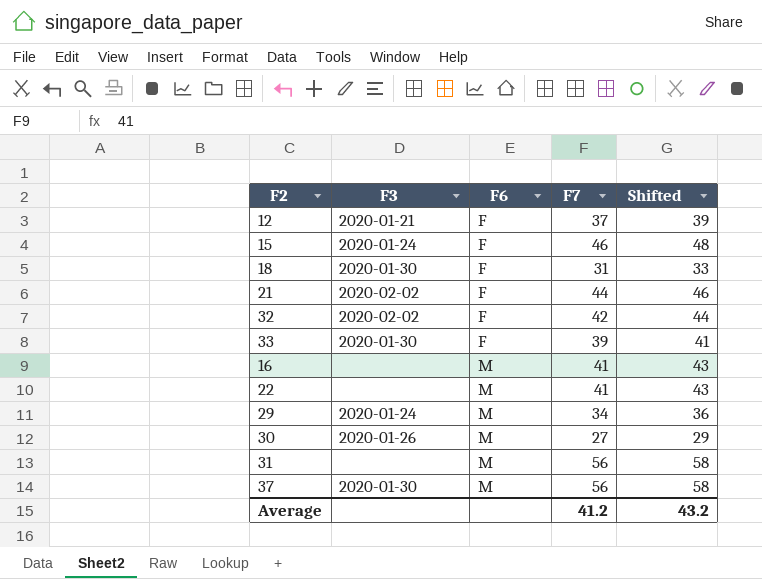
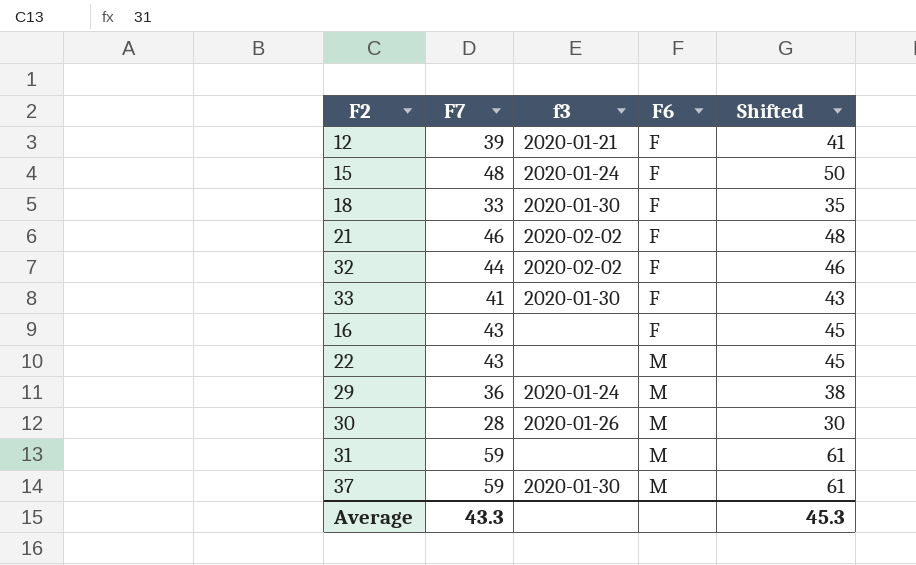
column F7 | position: 4 -> 2
column name: F3 -> f3
12 | F7: 37 -> 39
12 | Shifted: 39 -> 41
15 | F7: 46 -> 48
15 | Shifted: 48 -> 50
18 | F7: 31 -> 33
18 | Shifted: 33 -> 35
21 | F7: 44 -> 46
21 | Shifted: 46 -> 48
32 | F7: 42 -> 44
32 | Shifted: 44 -> 46
33 | F7: 39 -> 41
33 | Shifted: 41 -> 43
16 | F7: 41 -> 43
16 | F6: M -> F
16 | Shifted: 43 -> 45
22 | F7: 41 -> 43
22 | Shifted: 43 -> 45
29 | F7: 34 -> 36
29 | Shifted: 36 -> 38
30 | F7: 27 -> 28
30 | Shifted: 29 -> 30
31 | F7: 56 -> 59
31 | Shifted: 58 -> 61
37 | F7: 56 -> 59
37 | Shifted: 58 -> 61
Average | F7: 41.2 -> 43.3
Average | Shifted: 43.2 -> 45.3

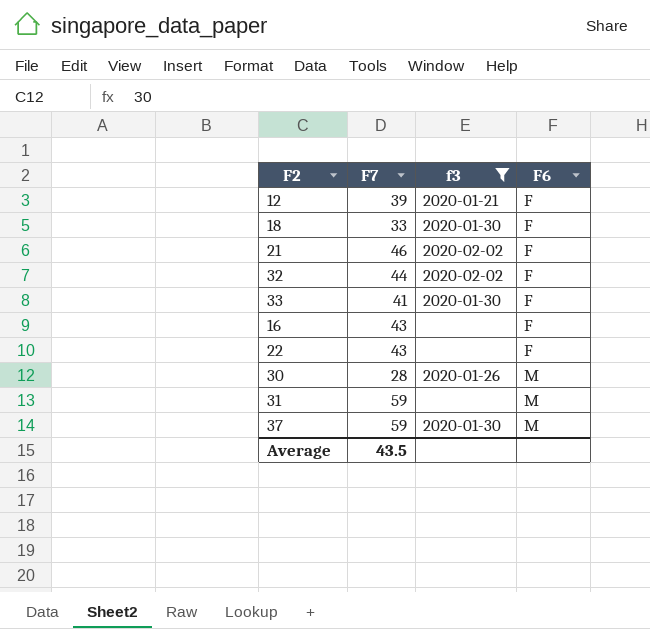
filter: none -> f3 != 2020-01-24
column Shifted | formula: [F7] + 2 -> none
22 | F6: M -> F
Average | F7: 43.3 -> 43.5

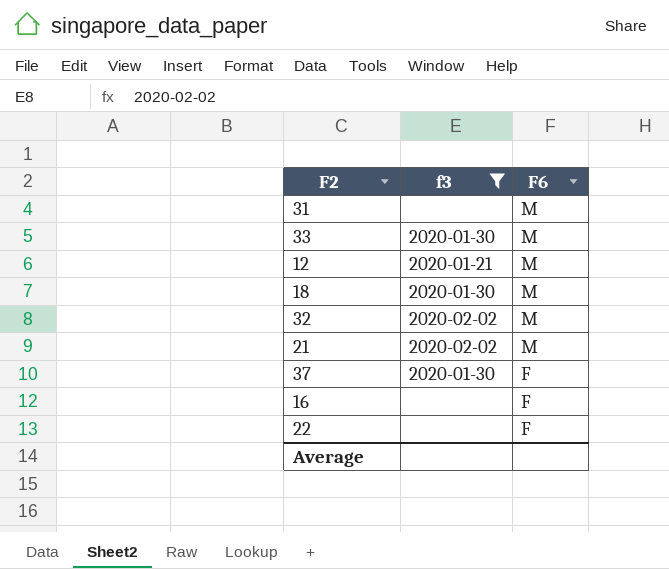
row order: F6 ascending -> F6 descending
column F7 | position: 2 -> none
row 30: 28 | 2020-01-26 | M -> none
33 | F6: F -> M
12 | F6: F -> M
18 | F6: F -> M
32 | F6: F -> M
21 | F6: F -> M
37 | F6: M -> F

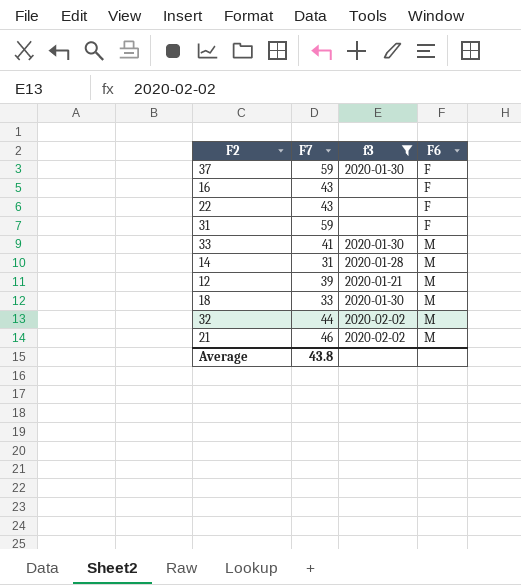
row order: F6 descending -> F6 ascending
column F7 | position: none -> 2
31 | F6: M -> F
row 14: none -> 31 | 2020-01-28 | M

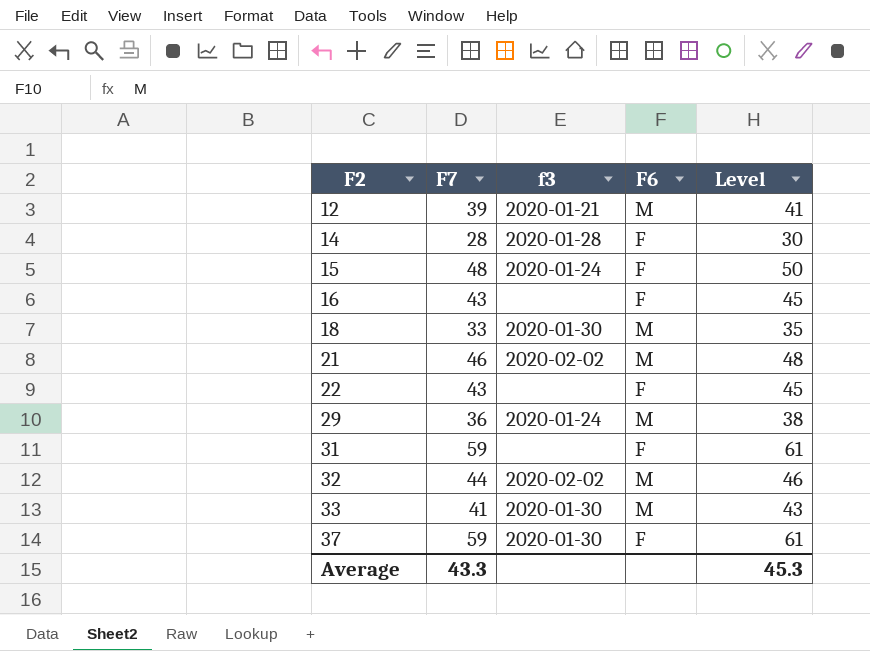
filter: f3 != 2020-01-24 -> none
row order: F6 ascending -> F2 ascending
column Level | formula: none -> [F7] + 2
14 | F7: 31 -> 28
14 | F6: M -> F
Average | F7: 43.8 -> 43.3

